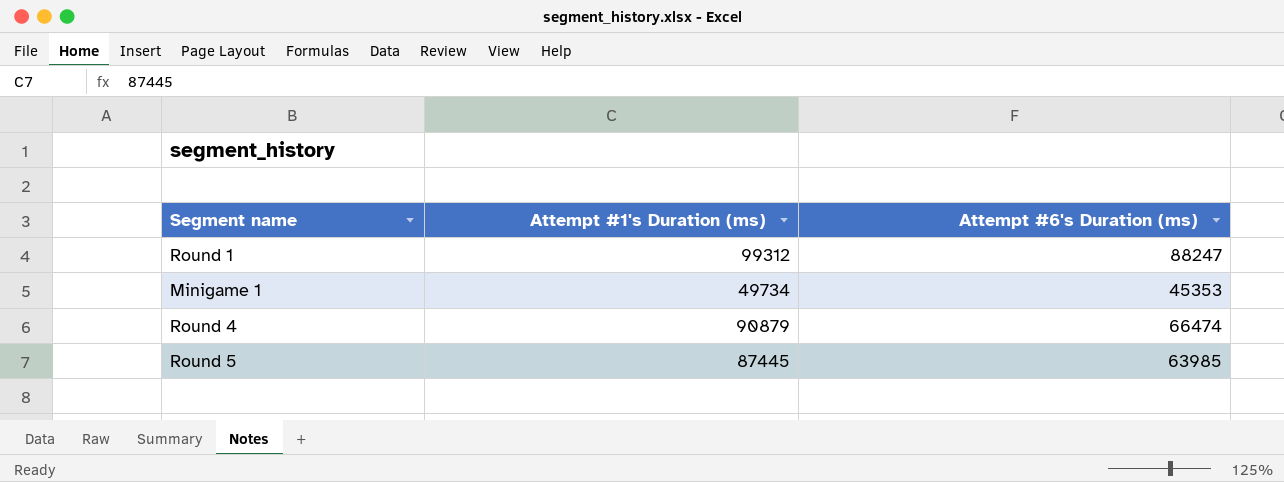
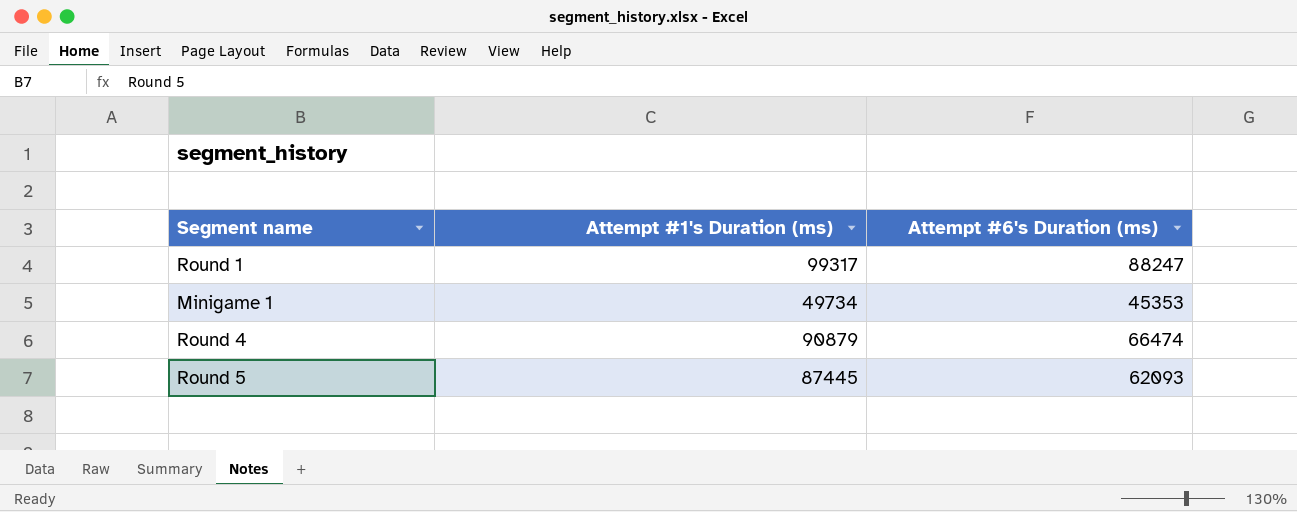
Round 1 | Attempt #1's Duration (ms): 99312 -> 99317
Round 5 | Attempt #6's Duration (ms): 63985 -> 62093

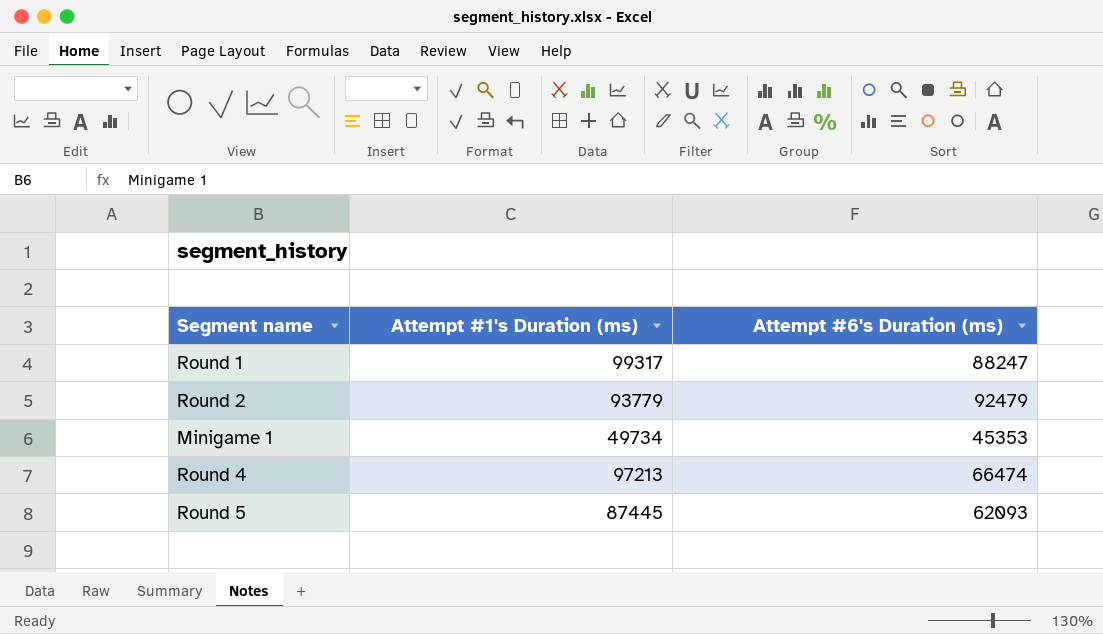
row Round 2: none -> 93779 | 92479
Round 4 | Attempt #1's Duration (ms): 90879 -> 97213

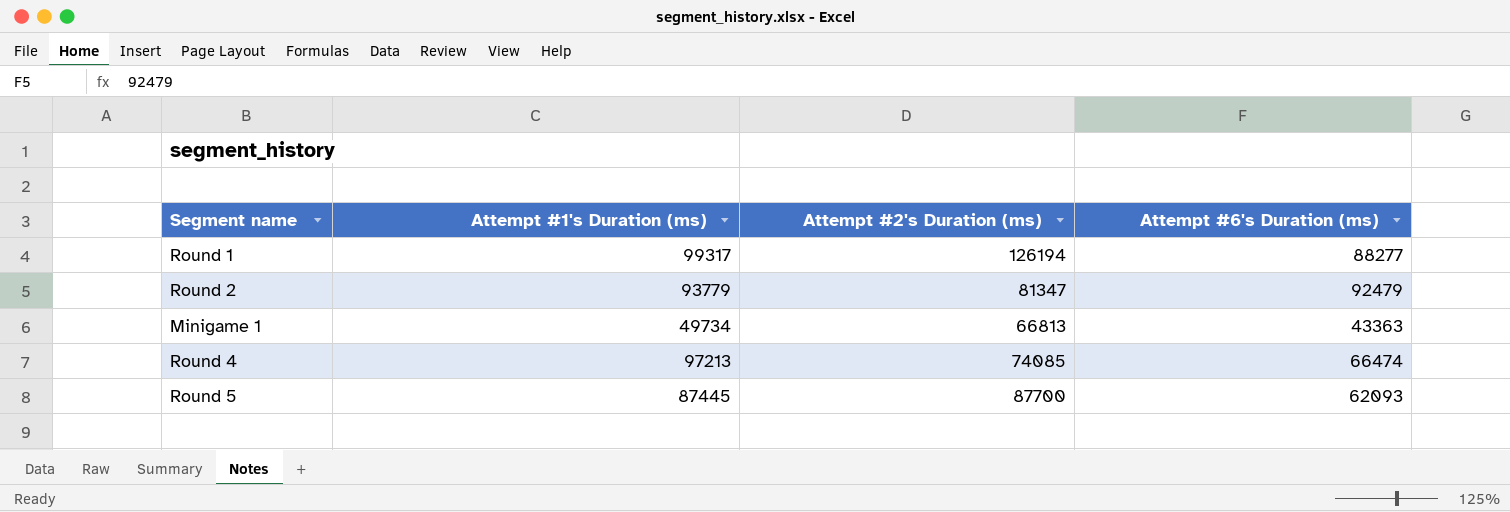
column Attempt #2's Duration (ms) | position: none -> 3
Round 1 | Attempt #6's Duration (ms): 88247 -> 88277
Minigame 1 | Attempt #6's Duration (ms): 45353 -> 43363

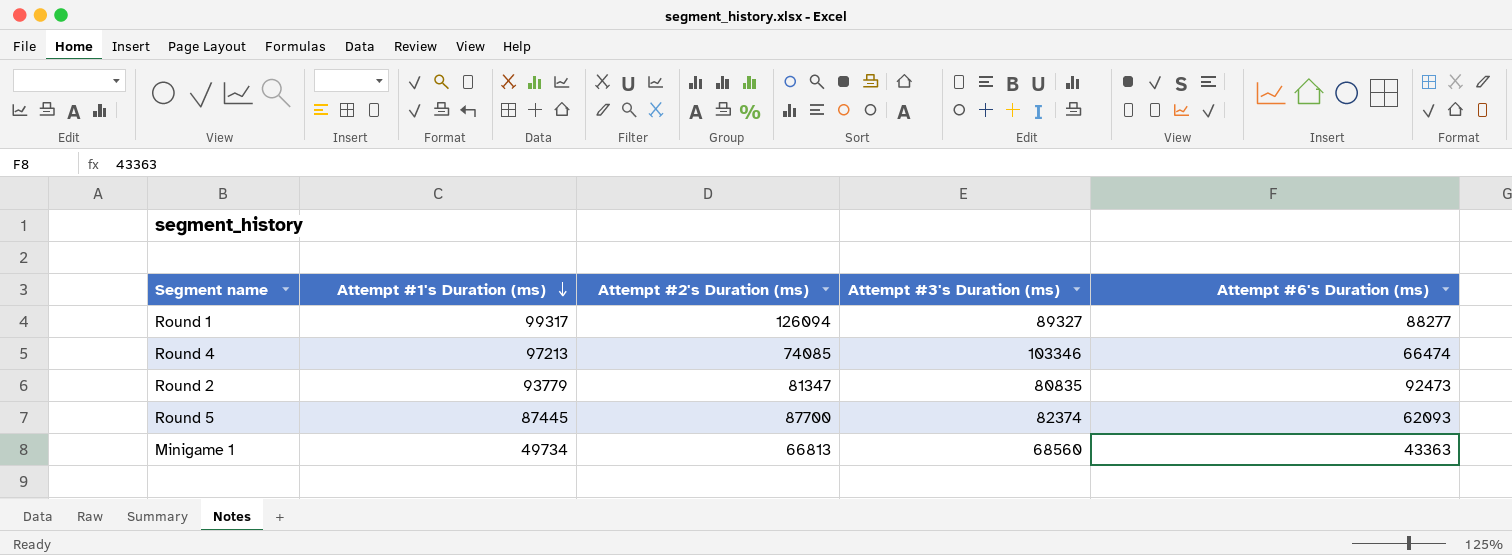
row order: none -> Attempt #1's Duration (ms) descending
column Attempt #3's Duration (ms) | position: none -> 4
Round 1 | Attempt #2's Duration (ms): 126194 -> 126094
Round 2 | Attempt #6's Duration (ms): 92479 -> 92473

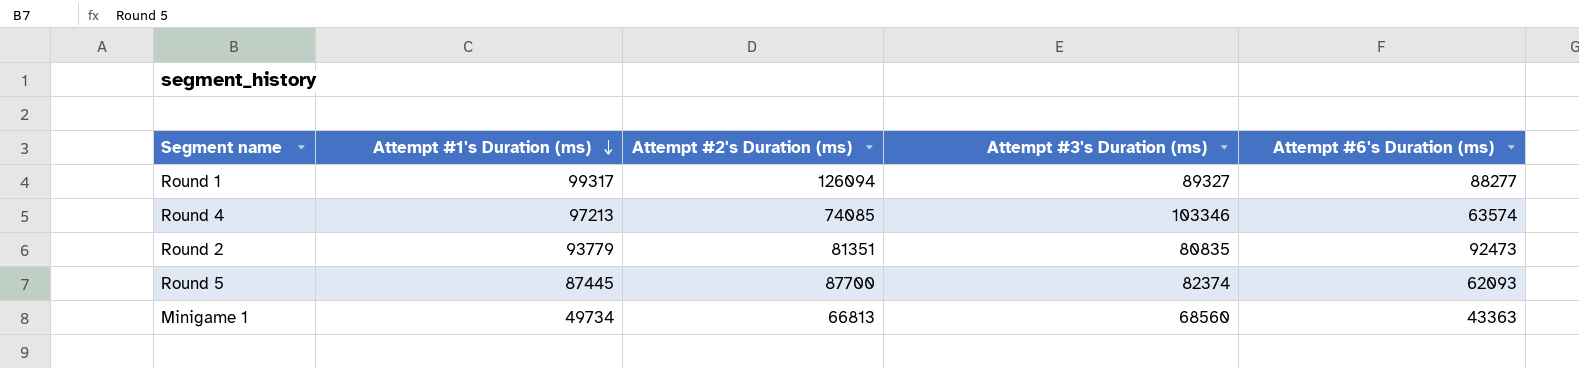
Round 4 | Attempt #6's Duration (ms): 66474 -> 63574
Round 2 | Attempt #2's Duration (ms): 81347 -> 81351

